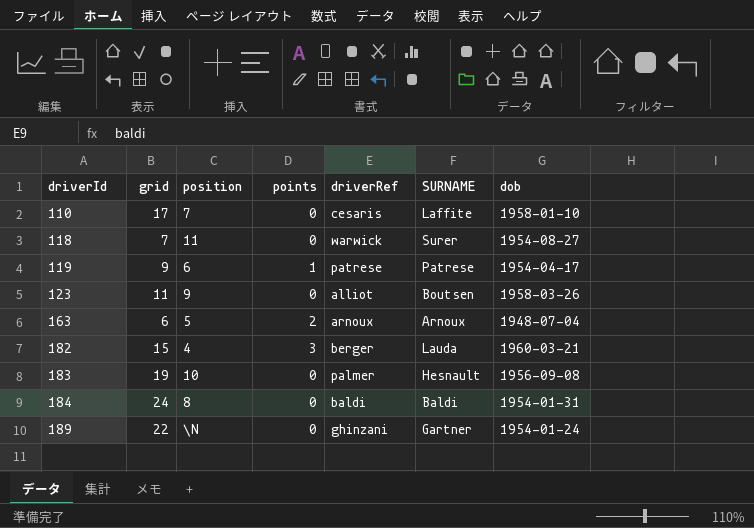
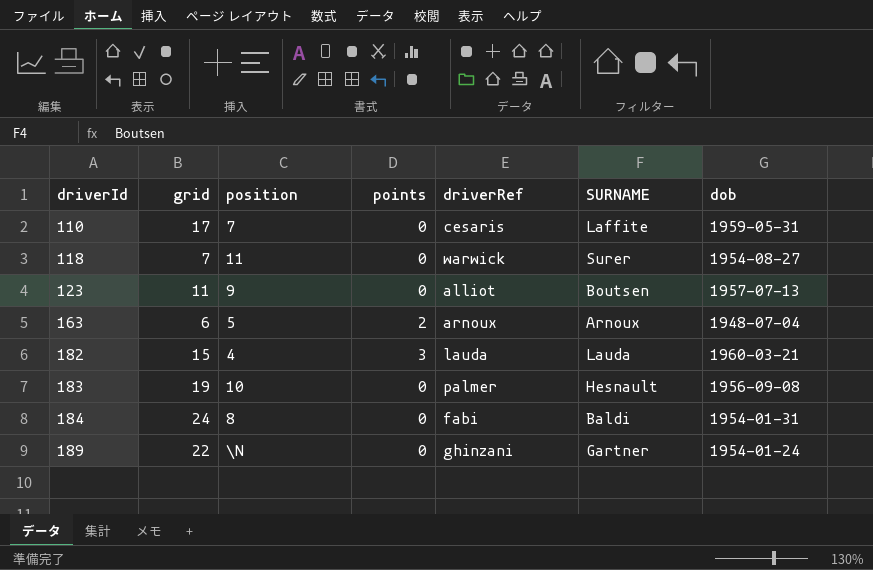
row 119: 9 | 6 | 1 | patrese | Patrese | 1954-04-17 -> none
110 | dob: 1958-01-10 -> 1959-05-31
123 | dob: 1958-03-26 -> 1957-07-13
182 | driverRef: berger -> lauda
184 | driverRef: baldi -> fabi

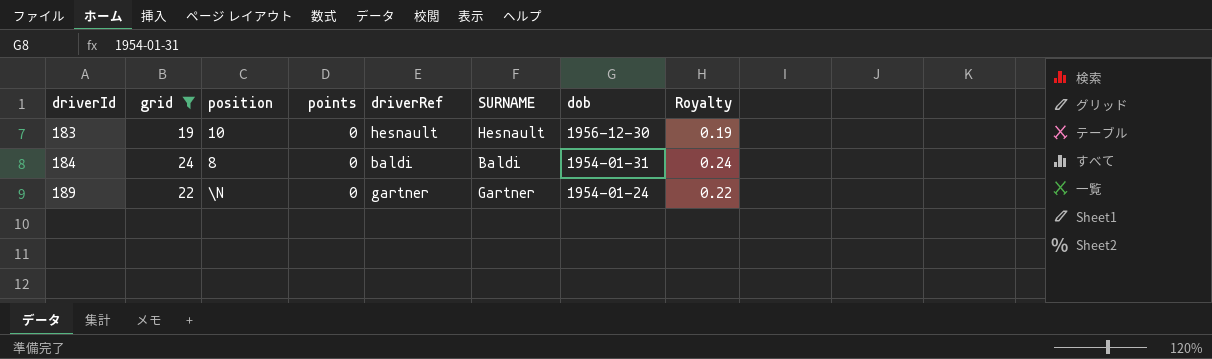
filter: none -> grid >= 19
column Royalty | formula: none -> [grid] * 0.01
183 | driverRef: palmer -> hesnault
183 | dob: 1956-09-08 -> 1956-12-30
184 | driverRef: fabi -> baldi
189 | driverRef: ghinzani -> gartner

